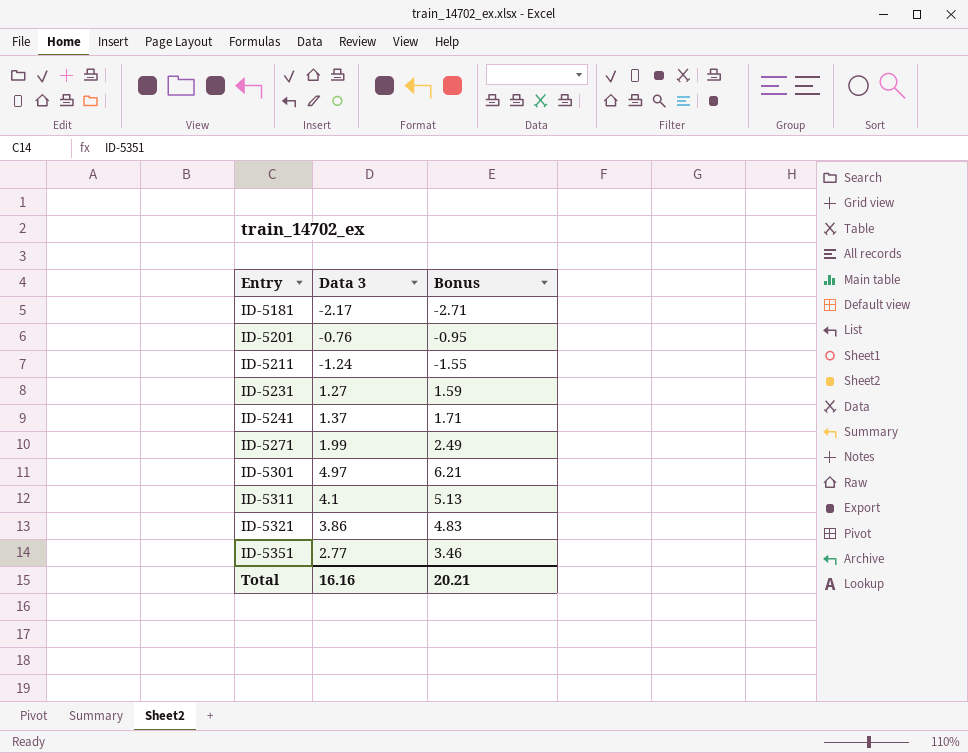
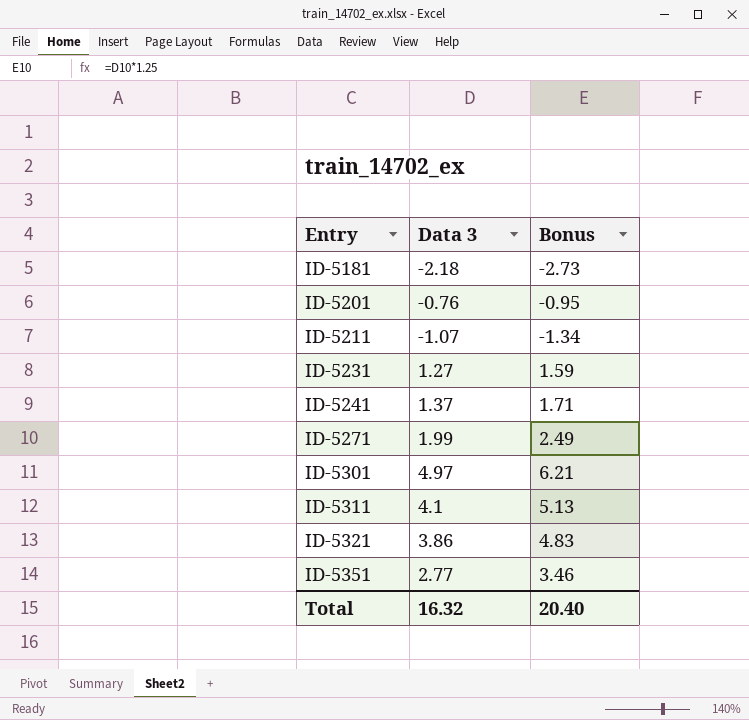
ID-5181 | Data 3: -2.17 -> -2.18
ID-5181 | Bonus: -2.71 -> -2.73
ID-5211 | Data 3: -1.24 -> -1.07
ID-5211 | Bonus: -1.55 -> -1.34
Total | Data 3: 16.16 -> 16.32
Total | Bonus: 20.21 -> 20.40

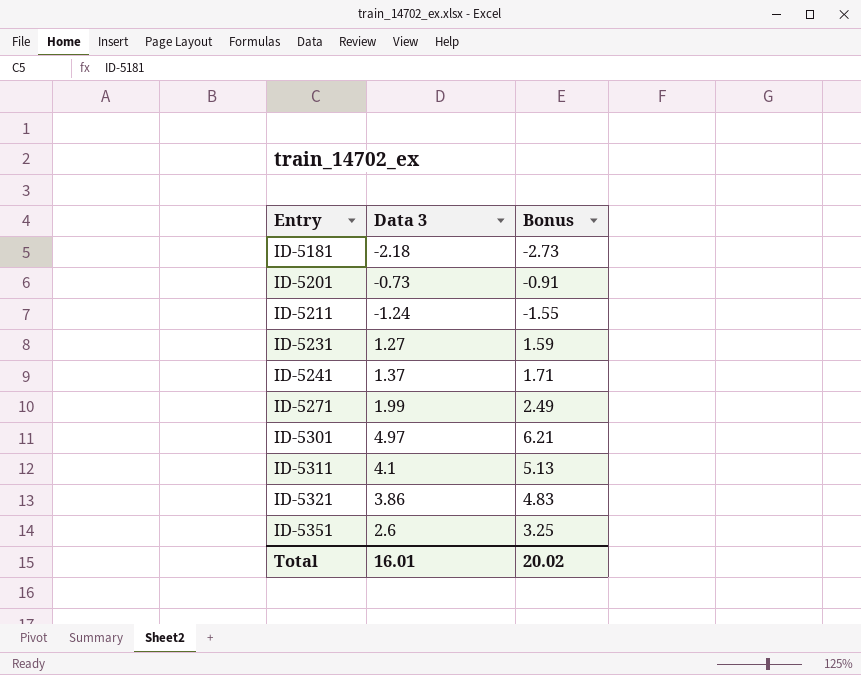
ID-5201 | Data 3: -0.76 -> -0.73
ID-5201 | Bonus: -0.95 -> -0.91
ID-5211 | Data 3: -1.07 -> -1.24
ID-5211 | Bonus: -1.34 -> -1.55
ID-5351 | Data 3: 2.77 -> 2.6
ID-5351 | Bonus: 3.46 -> 3.25
Total | Data 3: 16.32 -> 16.01
Total | Bonus: 20.40 -> 20.02

